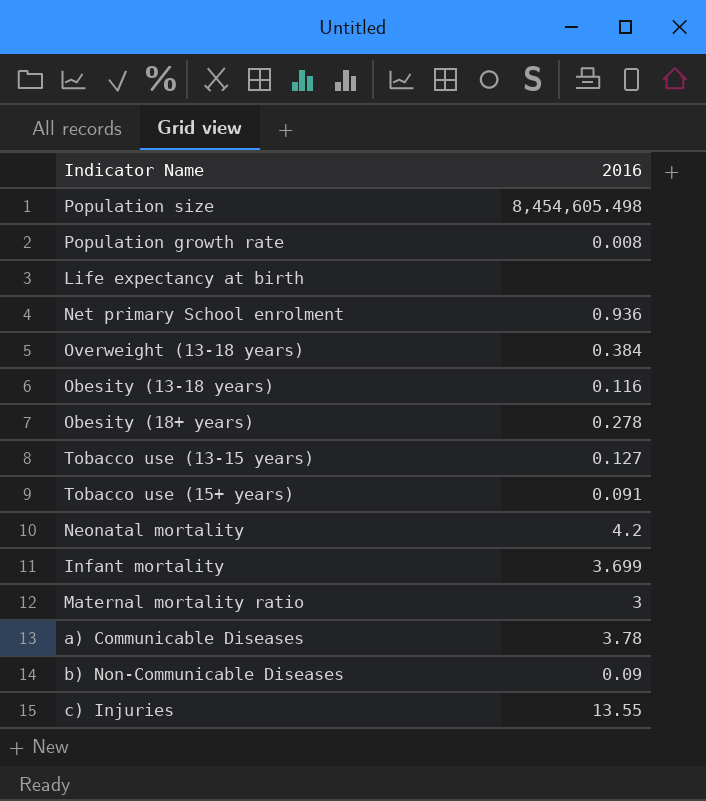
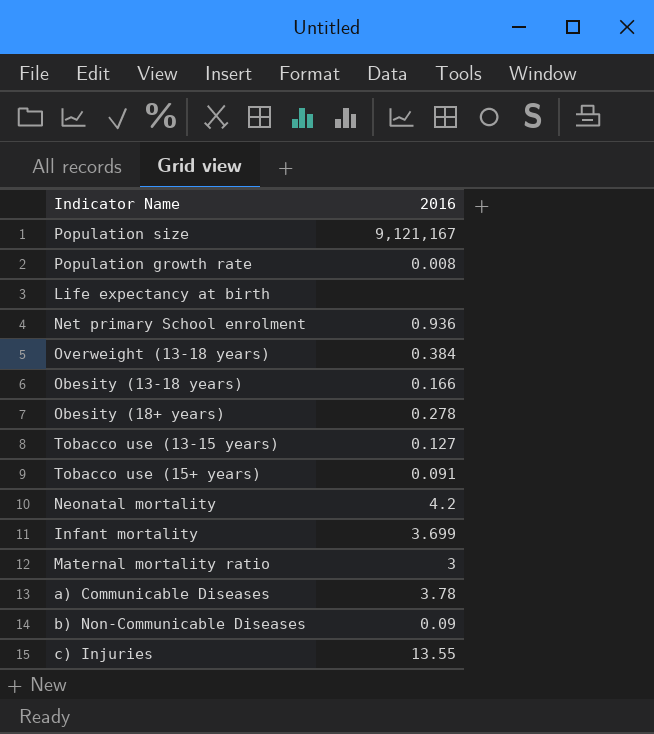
Population size | 2016: 8,454,605.498 -> 9,121,167
Obesity (13-18 years) | 2016: 0.116 -> 0.166

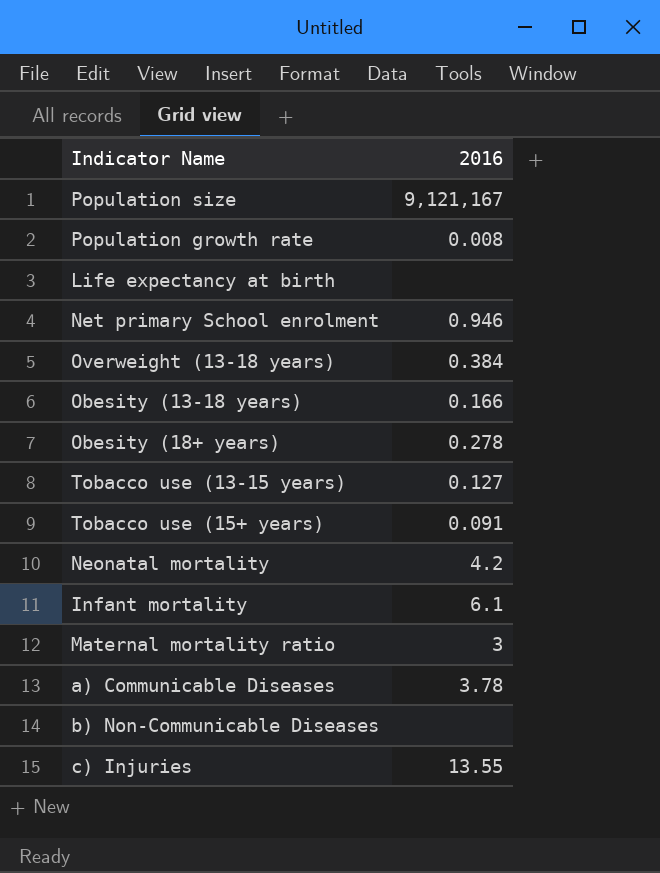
Net primary School enrolment | 2016: 0.936 -> 0.946
Infant mortality | 2016: 3.699 -> 6.1
b) Non-Communicable Diseases | 2016: 0.09 -> none

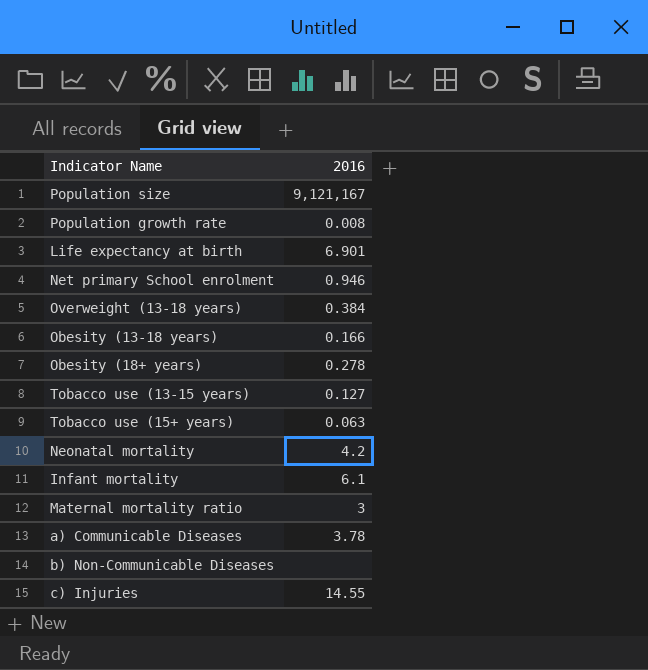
Life expectancy at birth | 2016: none -> 6.901
Tobacco use (15+ years) | 2016: 0.091 -> 0.063
c) Injuries | 2016: 13.55 -> 14.55

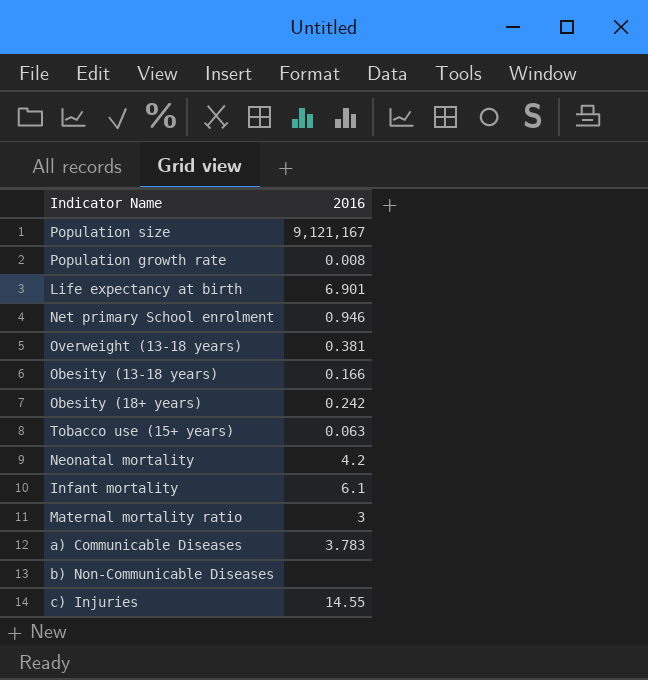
row Tobacco use (13-15 years): 0.127 -> none
Overweight (13-18 years) | 2016: 0.384 -> 0.381
Obesity (18+ years) | 2016: 0.278 -> 0.242
a) Communicable Diseases | 2016: 3.78 -> 3.783

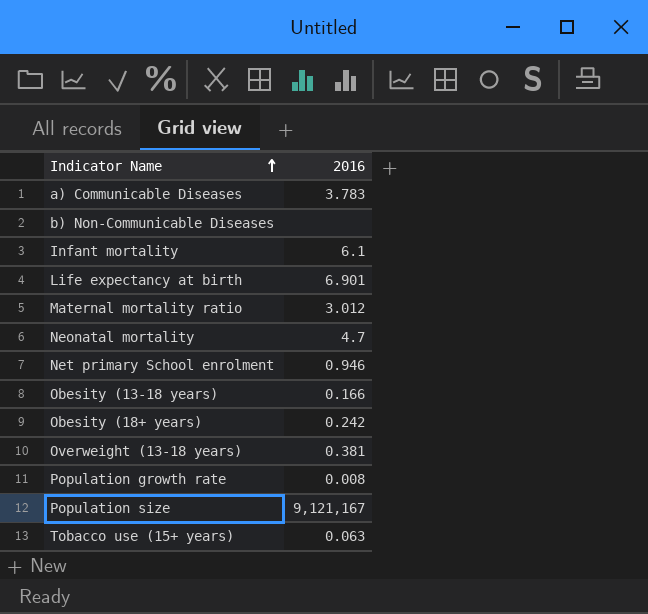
row order: none -> Indicator Name ascending
row c) Injuries: 14.55 -> none
Maternal mortality ratio | 2016: 3 -> 3.012
Neonatal mortality | 2016: 4.2 -> 4.7

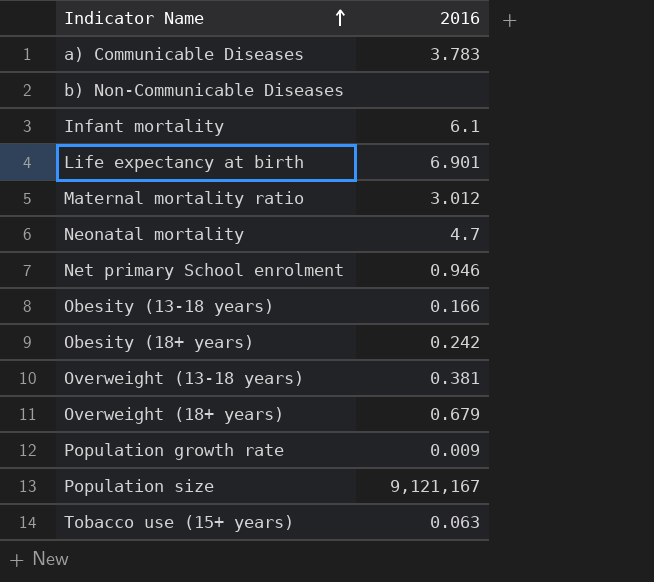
row Overweight (18+ years): none -> 0.679
Population growth rate | 2016: 0.008 -> 0.009

